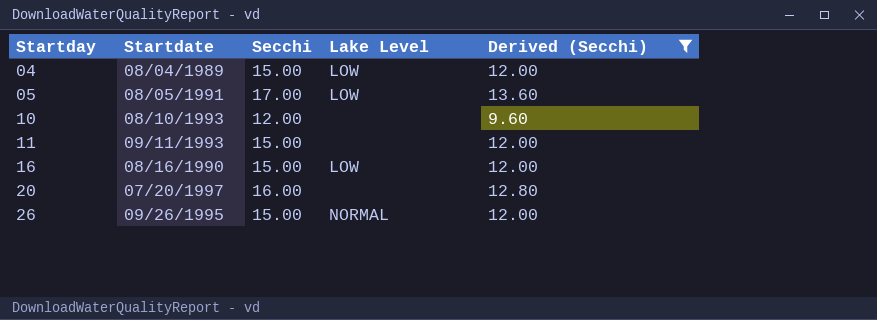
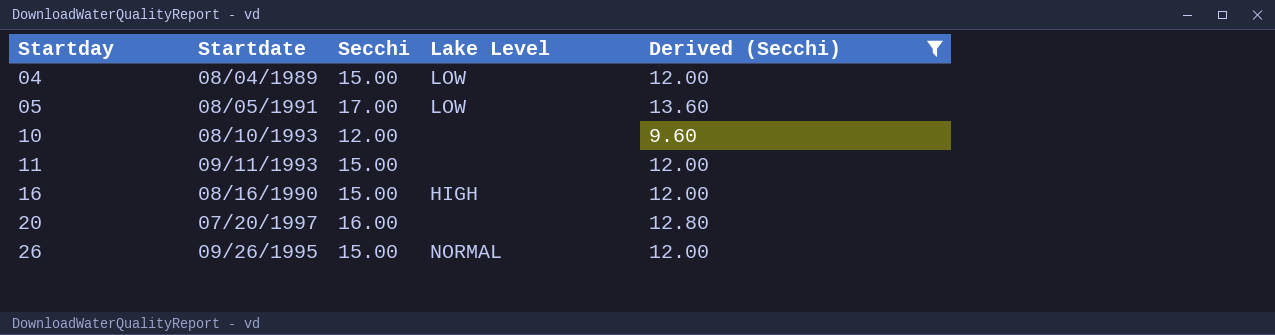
16 | Lake Level: LOW -> HIGH

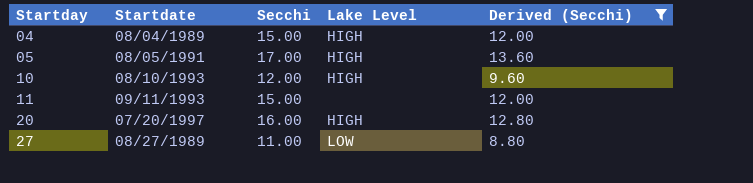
row 16: 08/16/1990 | 15.00 | HIGH | 12.00 -> none
row 26: 09/26/1995 | 15.00 | NORMAL | 12.00 -> none
04 | Lake Level: LOW -> HIGH
05 | Lake Level: LOW -> HIGH
10 | Lake Level: none -> HIGH
20 | Lake Level: none -> HIGH
row 27: none -> 08/27/1989 | 11.00 | LOW | 8.80

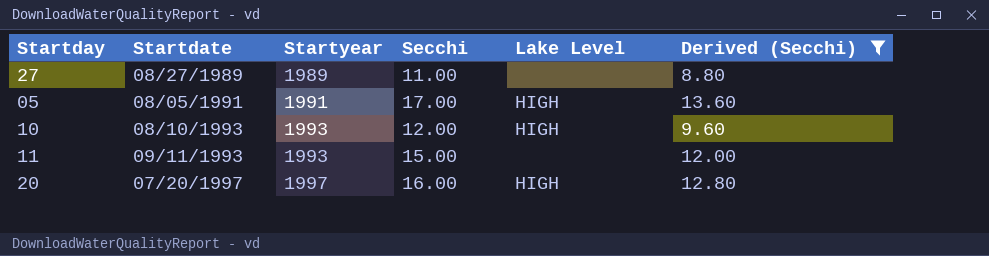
row order: Startday ascending -> Startdate ascending
column Startyear | position: none -> 3
row 04: 08/04/1989 | 15.00 | HIGH | 12.00 -> none
27 | Lake Level: LOW -> none

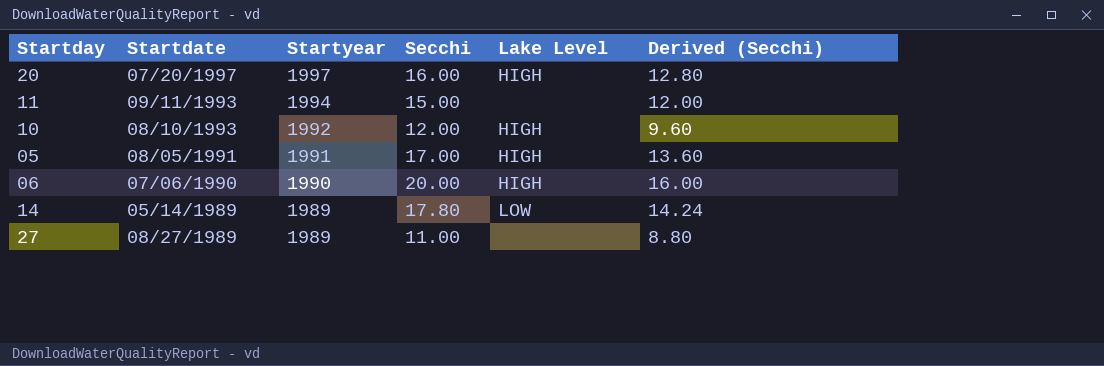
filter: Derived (Secchi) <= 13.60 -> none
row order: Startdate ascending -> Startyear descending
11 | Startyear: 1993 -> 1994
10 | Startyear: 1993 -> 1992

